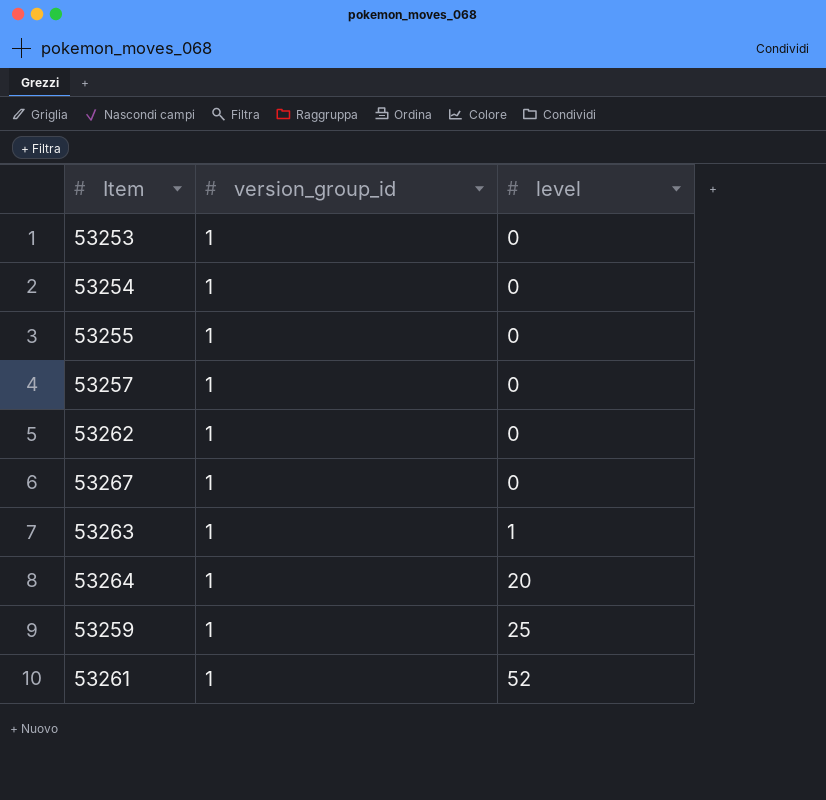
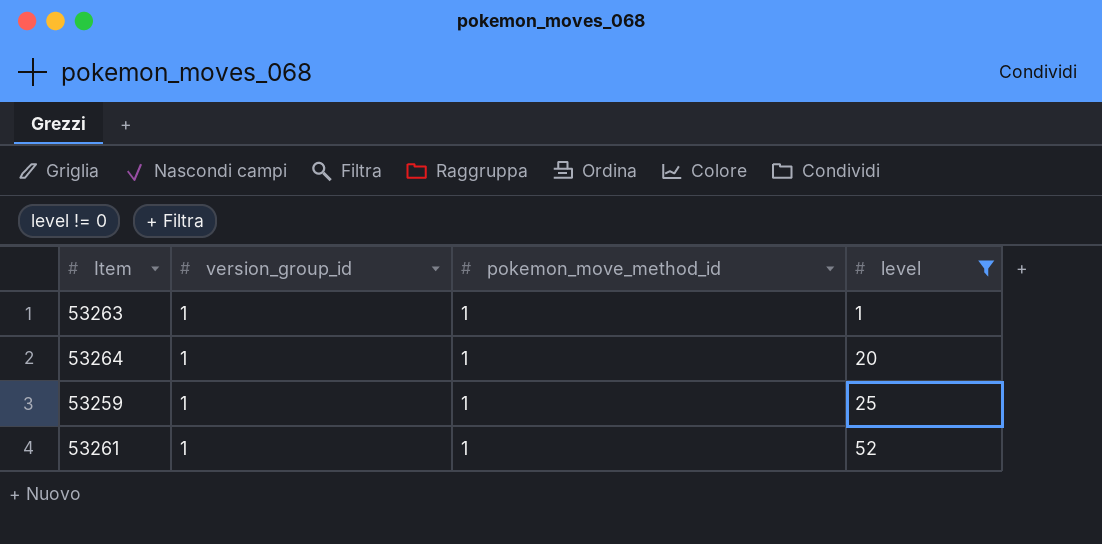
filter: none -> level != 0
column pokemon_move_method_id | position: none -> 3

